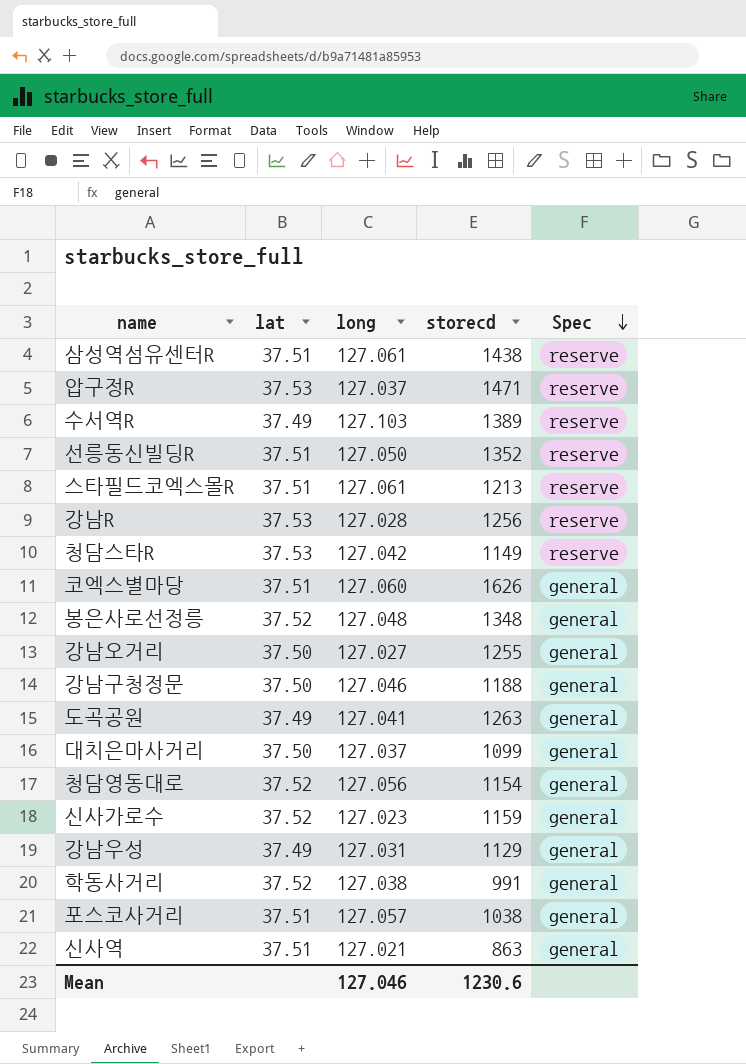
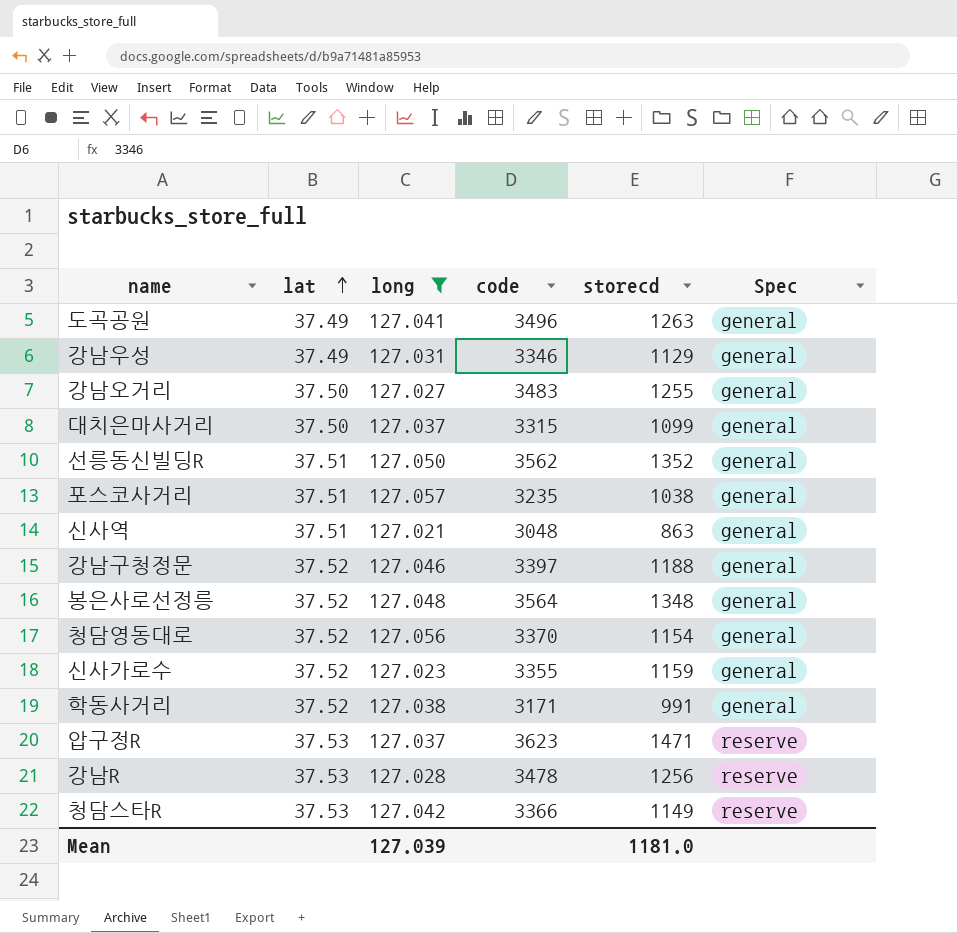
filter: none -> long <= 127.057
row order: Spec descending -> lat ascending
column code | position: none -> 4
선릉동신빌딩R | Spec: reserve -> general
강남구청정문 | lat: 37.50 -> 37.52
Mean | long: 127.046 -> 127.039
Mean | storecd: 1230.6 -> 1181.0

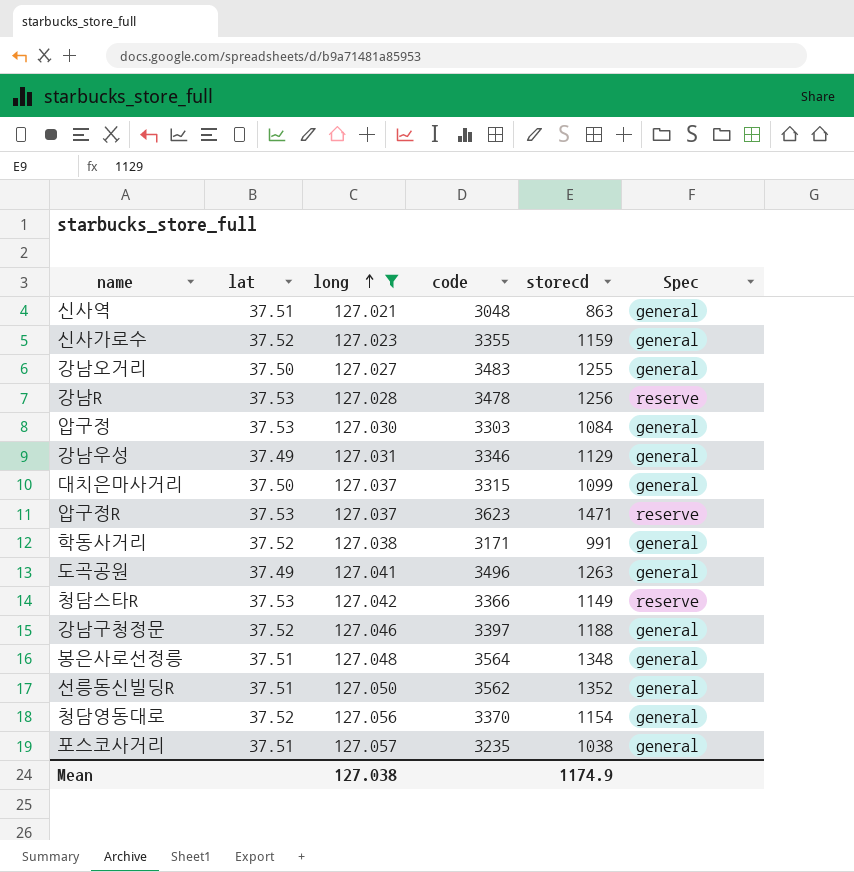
row order: lat ascending -> long ascending
row 압구정: none -> 37.53 | 127.030 | 3303 | 1084 | general
봉은사로선정릉 | lat: 37.52 -> 37.51
Mean | long: 127.039 -> 127.038
Mean | storecd: 1181.0 -> 1174.9

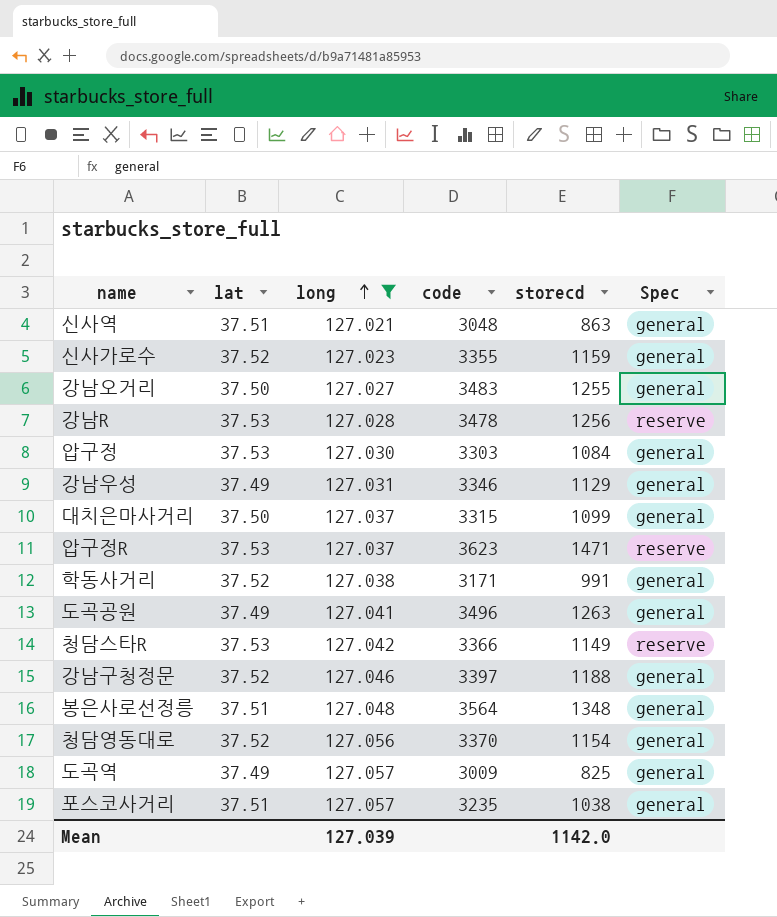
row 선릉동신빌딩R: 37.51 | 127.050 | 3562 | 1352 | general -> none
row 도곡역: none -> 37.49 | 127.057 | 3009 | 825 | general
Mean | long: 127.038 -> 127.039
Mean | storecd: 1174.9 -> 1142.0

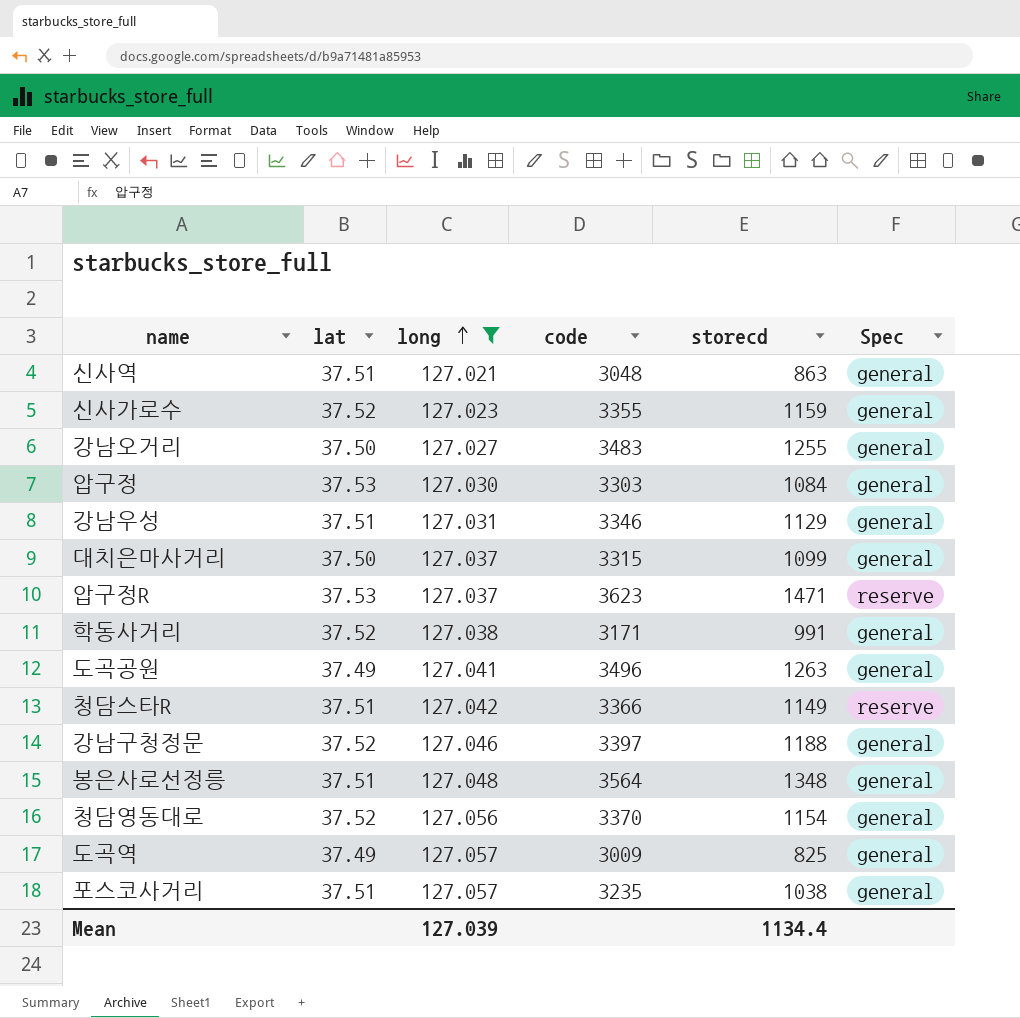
row 강남R: 37.53 | 127.028 | 3478 | 1256 | reserve -> none
강남우성 | lat: 37.49 -> 37.51
청담스타R | lat: 37.53 -> 37.51
Mean | storecd: 1142.0 -> 1134.4

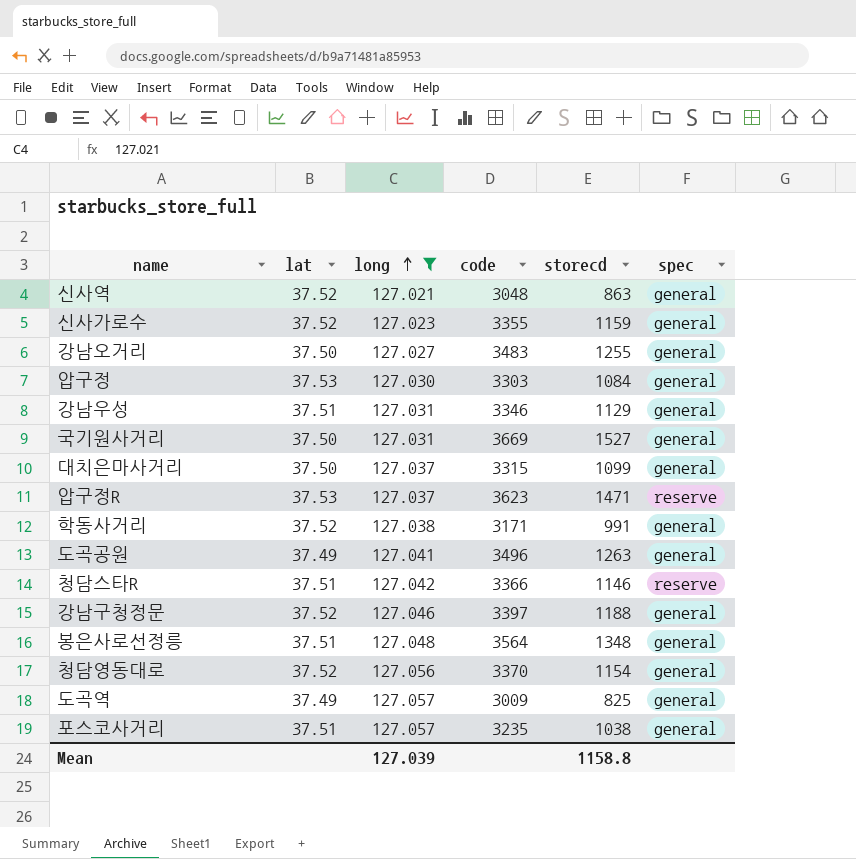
column name: Spec -> spec
신사역 | lat: 37.51 -> 37.52
row 국기원사거리: none -> 37.50 | 127.031 | 3669 | 1527 | general
청담스타R | storecd: 1149 -> 1146
Mean | storecd: 1134.4 -> 1158.8

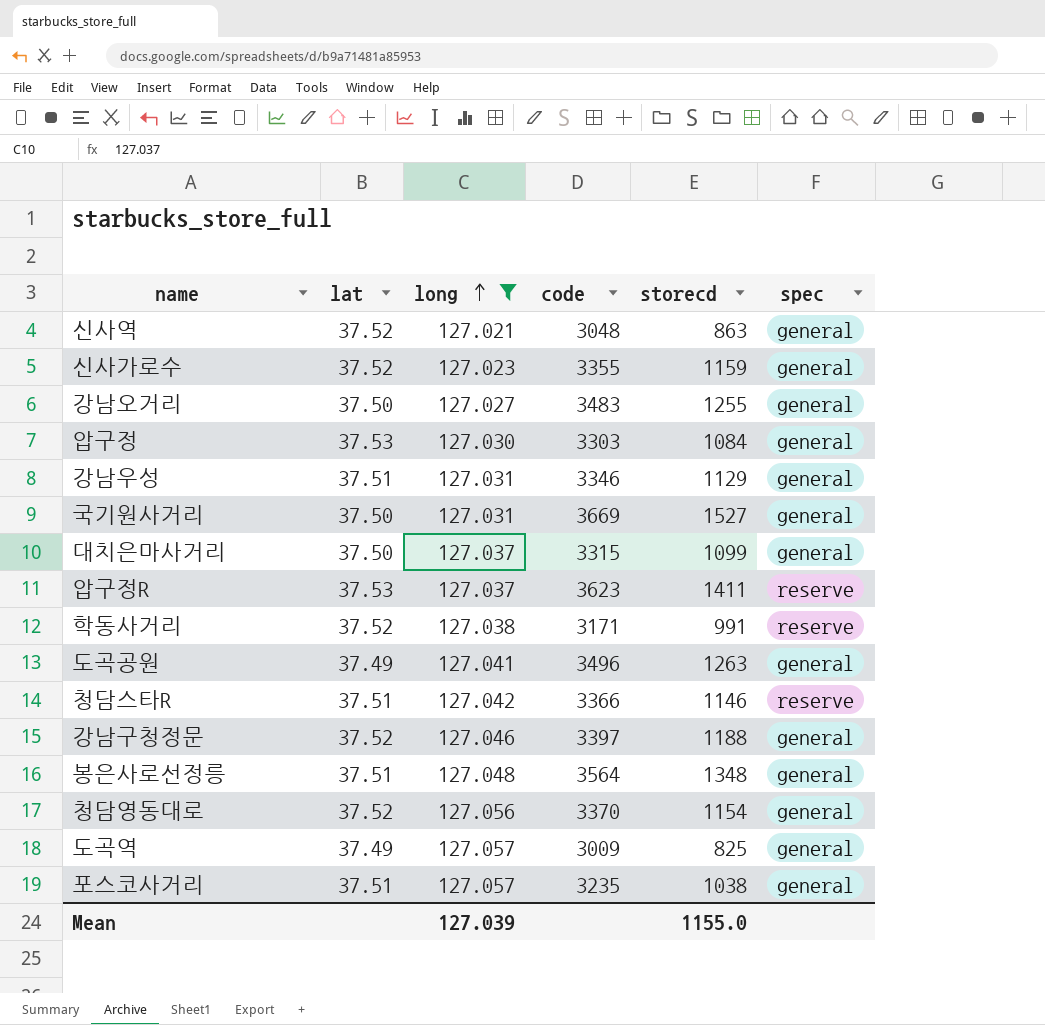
압구정R | storecd: 1471 -> 1411
학동사거리 | spec: general -> reserve
Mean | storecd: 1158.8 -> 1155.0

